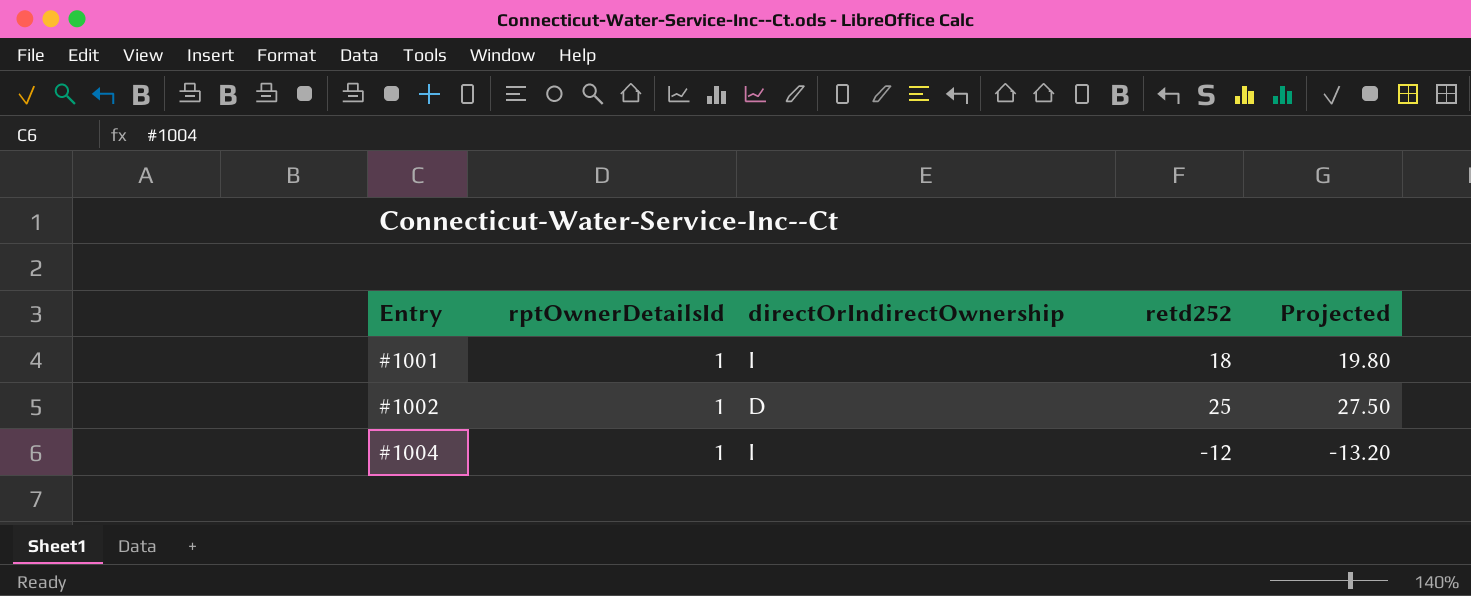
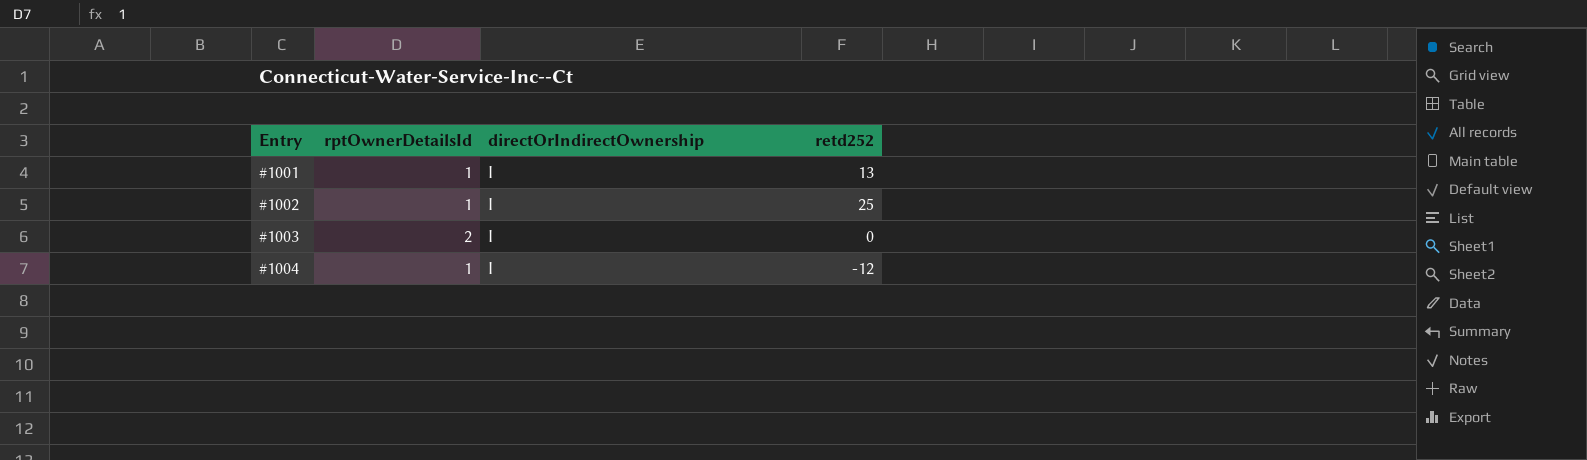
column Projected | formula: [retd252] * 1.1 -> none
#1001 | retd252: 18 -> 13
#1002 | directOrIndirectOwnership: D -> I
row #1003: none -> 2 | I | 0

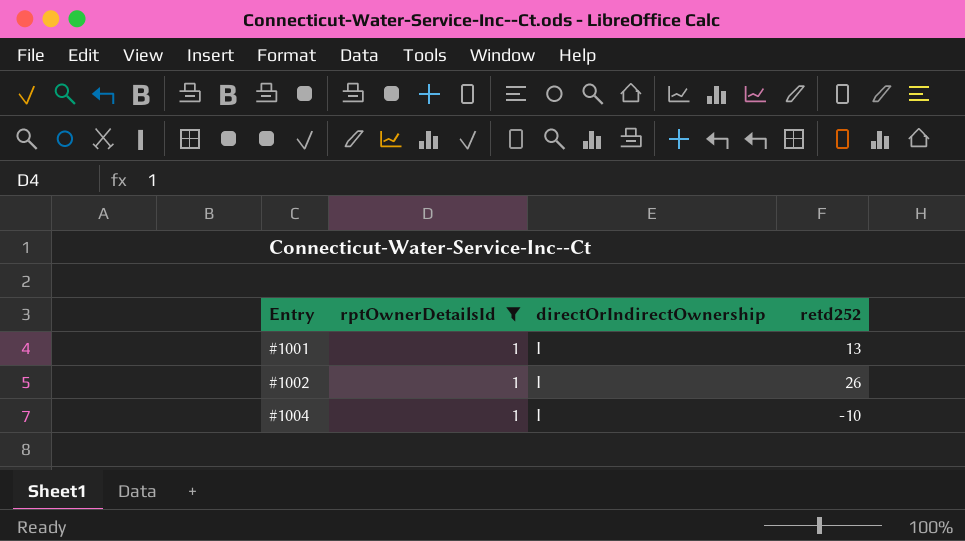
filter: none -> rptOwnerDetailsId = 1
#1002 | retd252: 25 -> 26
#1004 | retd252: -12 -> -10

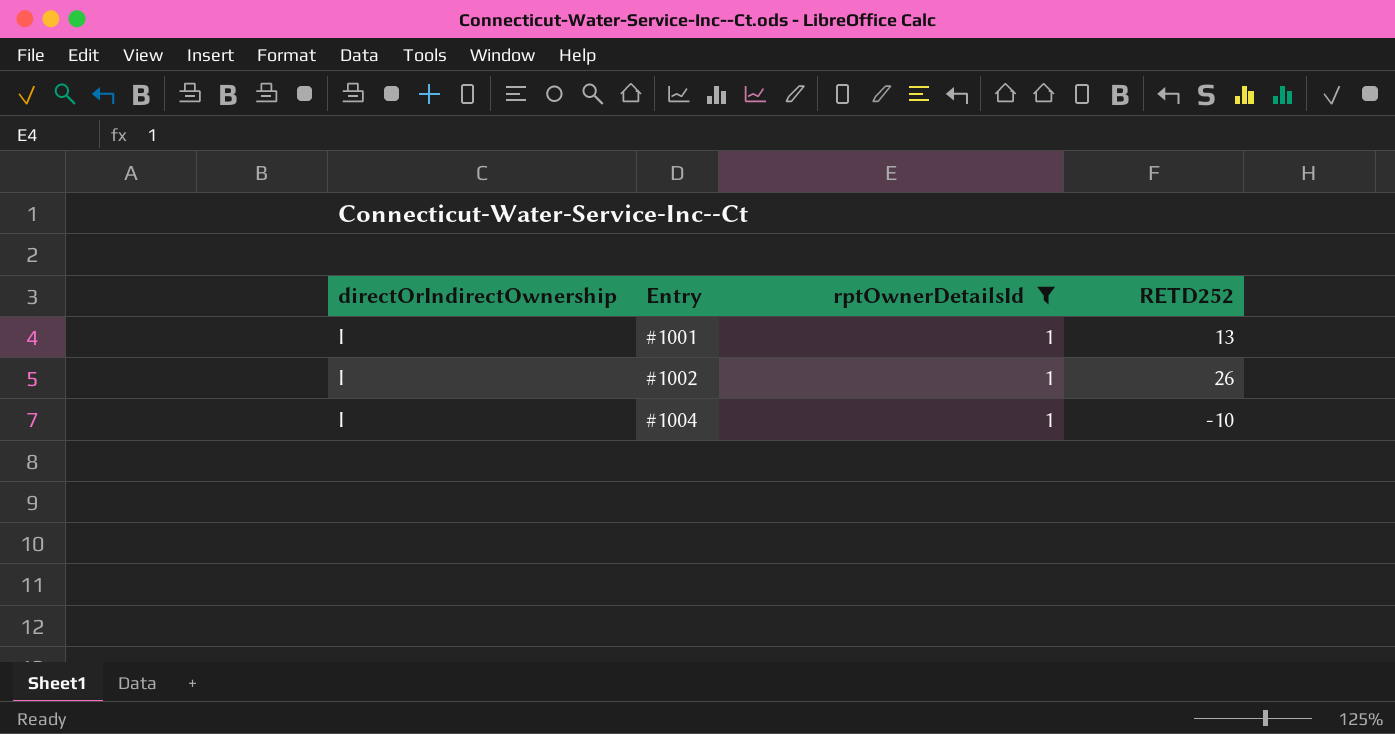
column directOrIndirectOwnership | position: 3 -> 1
column name: retd252 -> RETD252

